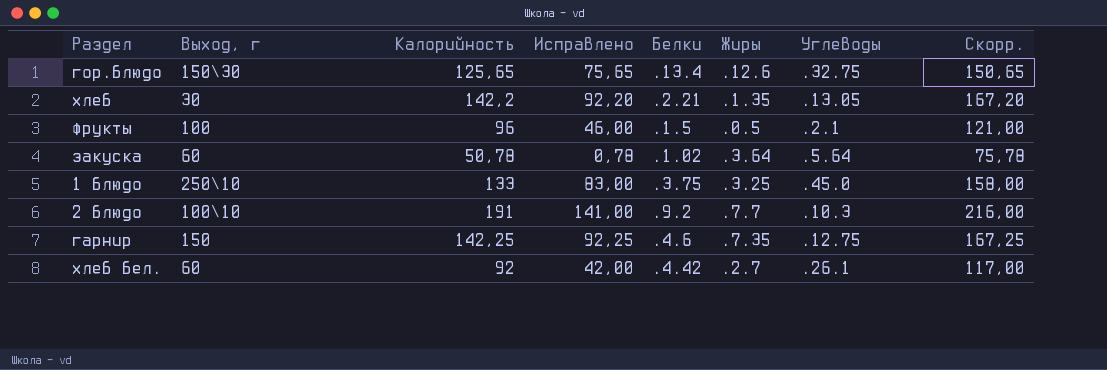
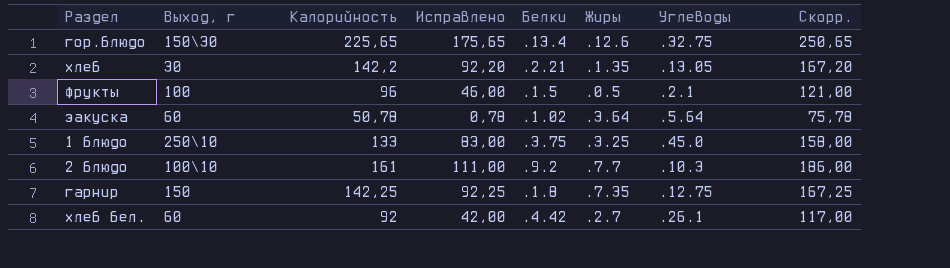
гор.блюдо | Калорийность: 125,65 -> 225,65
гор.блюдо | Исправлено: 75,65 -> 175,65
гор.блюдо | Скорр.: 150,65 -> 250,65
2 блюдо | Калорийность: 191 -> 161
2 блюдо | Исправлено: 141,00 -> 111,00
2 блюдо | Скорр.: 216,00 -> 186,00
гарнир | Белки: .4.6 -> .1.8

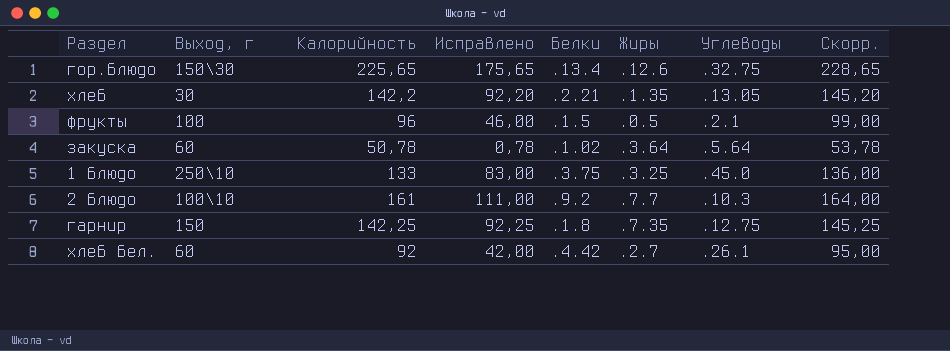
column Скорр. | formula: [Калорийность] + 25 -> [Калорийность] + 3

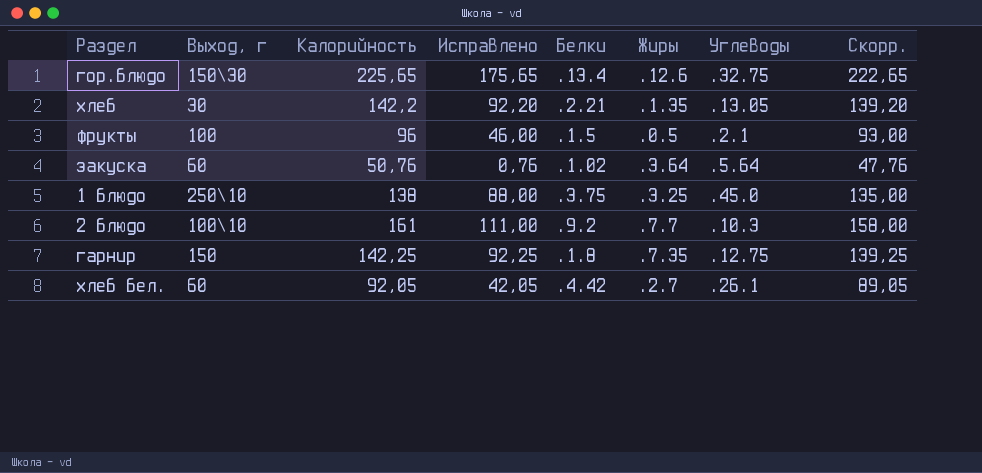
column Скорр. | formula: [Калорийность] + 3 -> [Калорийность] - 3
закуска | Калорийность: 50,78 -> 50,76
закуска | Исправлено: 0,78 -> 0,76
1 блюдо | Калорийность: 133 -> 138
1 блюдо | Исправлено: 83,00 -> 88,00
хлеб бел. | Калорийность: 92 -> 92,05
хлеб бел. | Исправлено: 42,00 -> 42,05

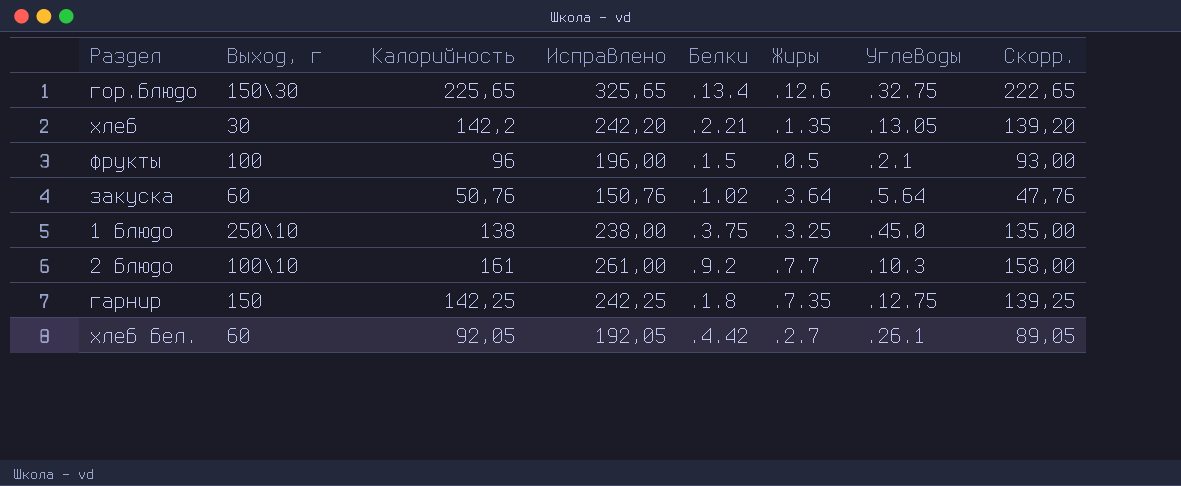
column Исправлено | formula: [Калорийность] - 50 -> [Калорийность] + 100

